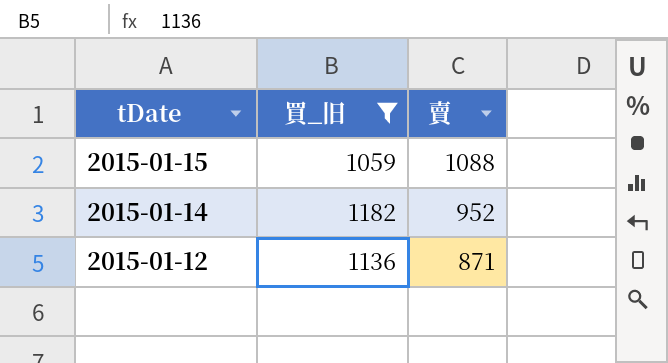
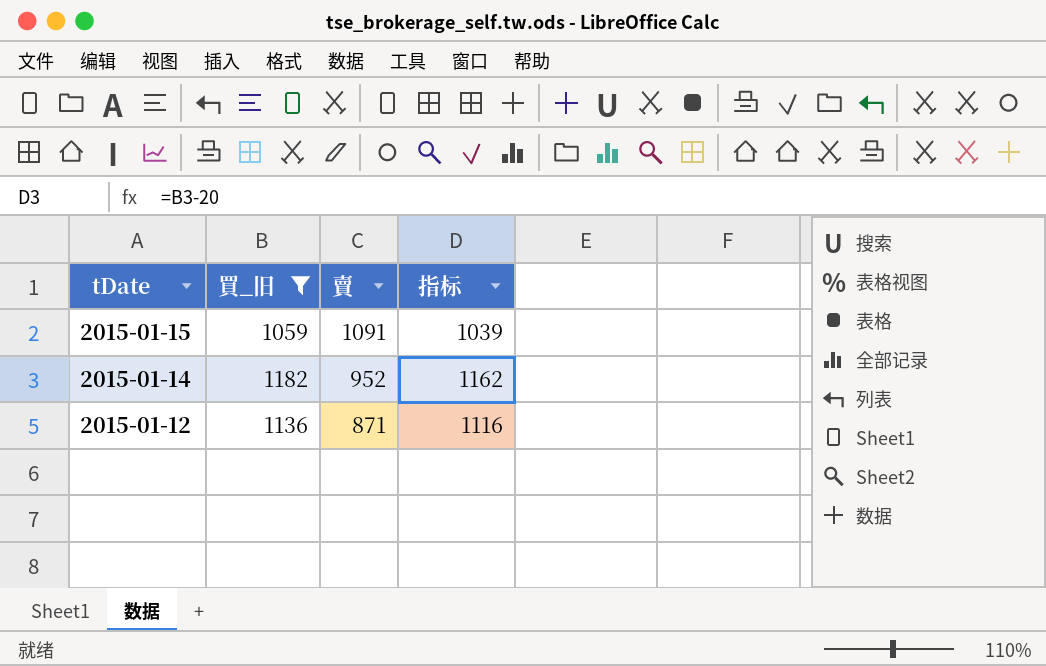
column 指标 | formula: none -> [買_旧] - 20
2015-01-15 | 賣: 1088 -> 1091

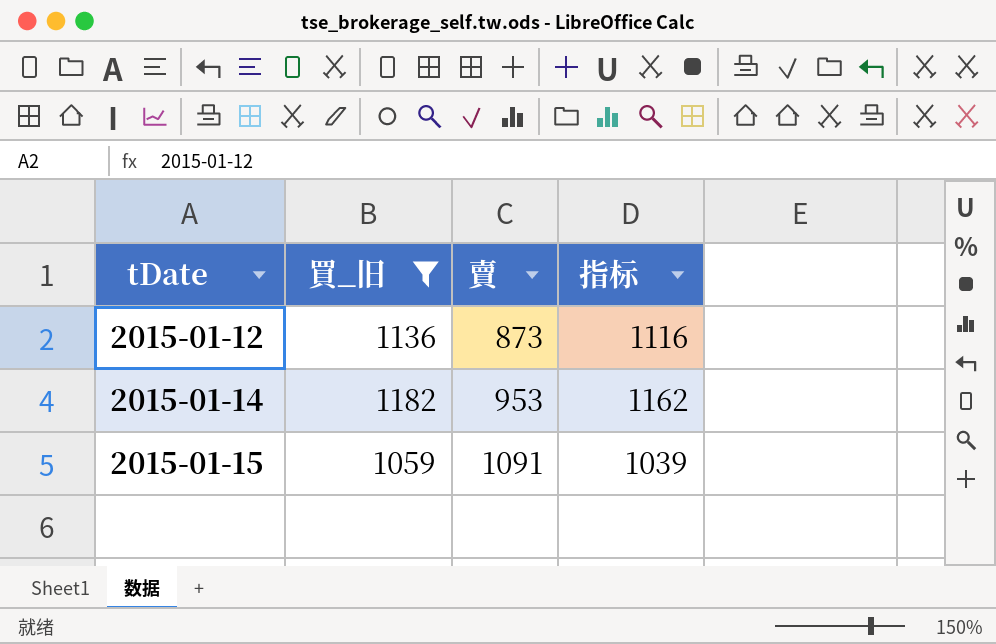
row order: tDate descending -> tDate ascending
2015-01-12 | 賣: 871 -> 873
2015-01-14 | 賣: 952 -> 953

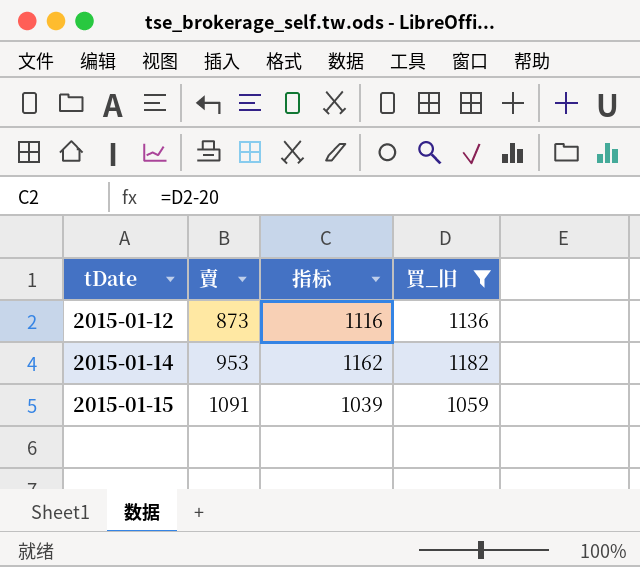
column 買_旧 | position: 2 -> 4

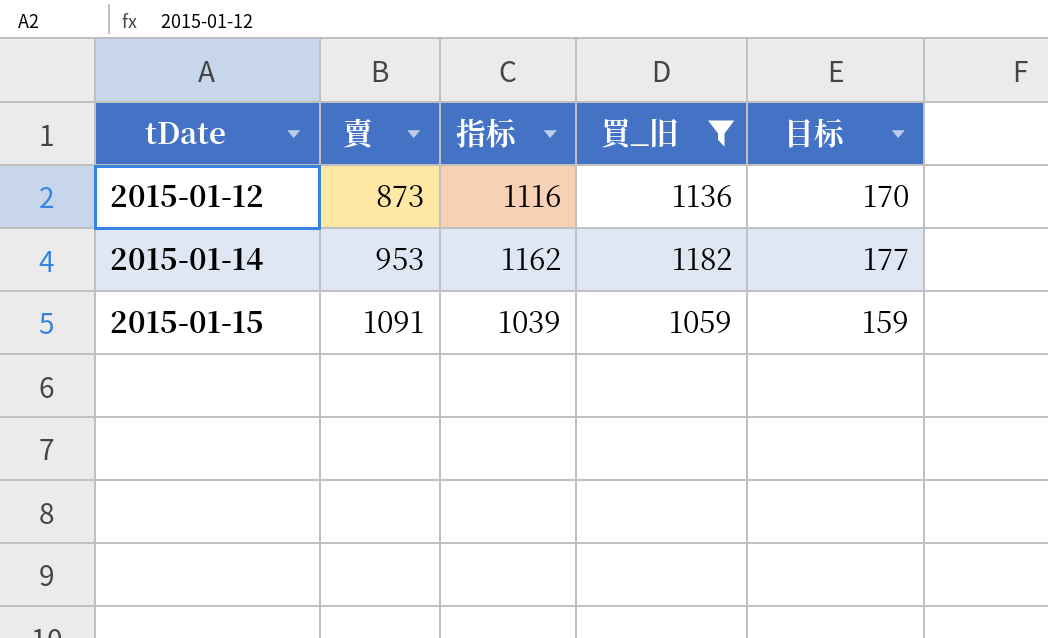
column 目标 | formula: none -> [買_旧] * 0.15

